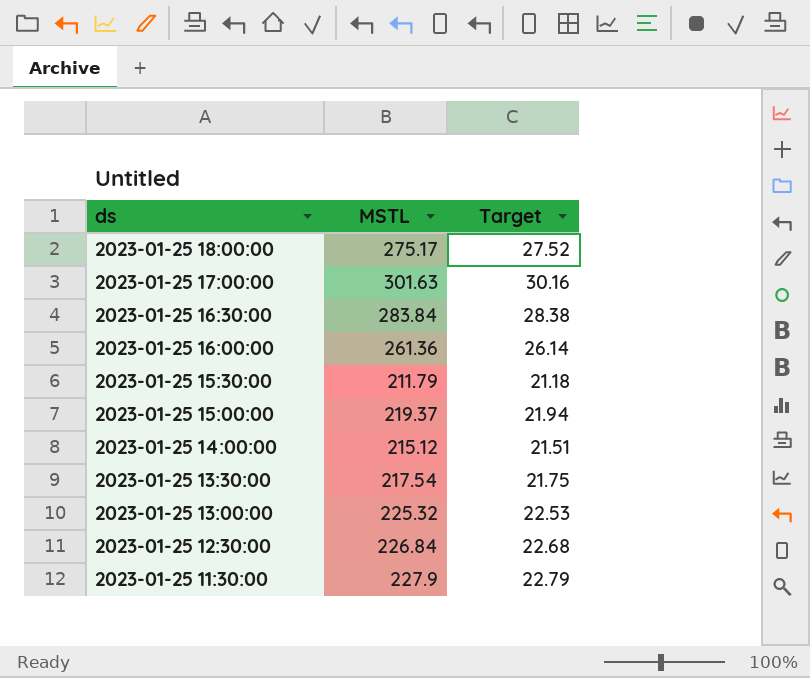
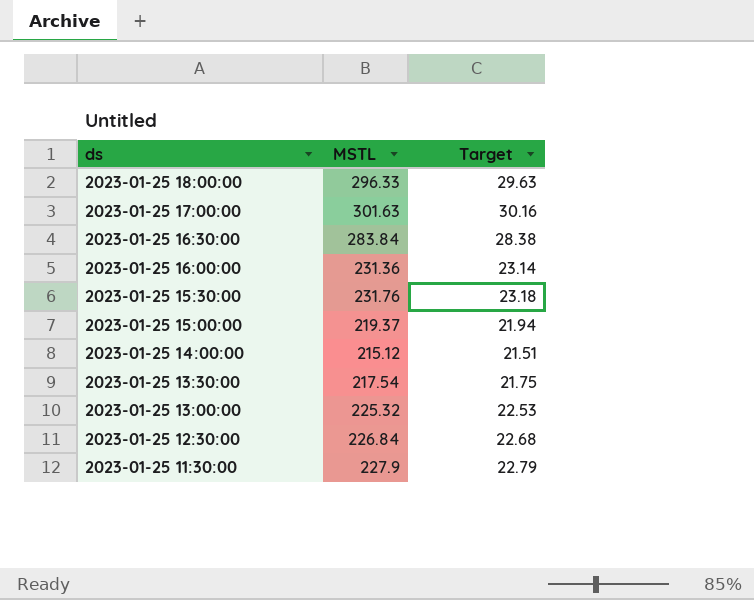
2023-01-25 18:00:00 | MSTL: 275.17 -> 296.33
2023-01-25 18:00:00 | Target: 27.52 -> 29.63
2023-01-25 16:00:00 | MSTL: 261.36 -> 231.36
2023-01-25 16:00:00 | Target: 26.14 -> 23.14
2023-01-25 15:30:00 | MSTL: 211.79 -> 231.76
2023-01-25 15:30:00 | Target: 21.18 -> 23.18

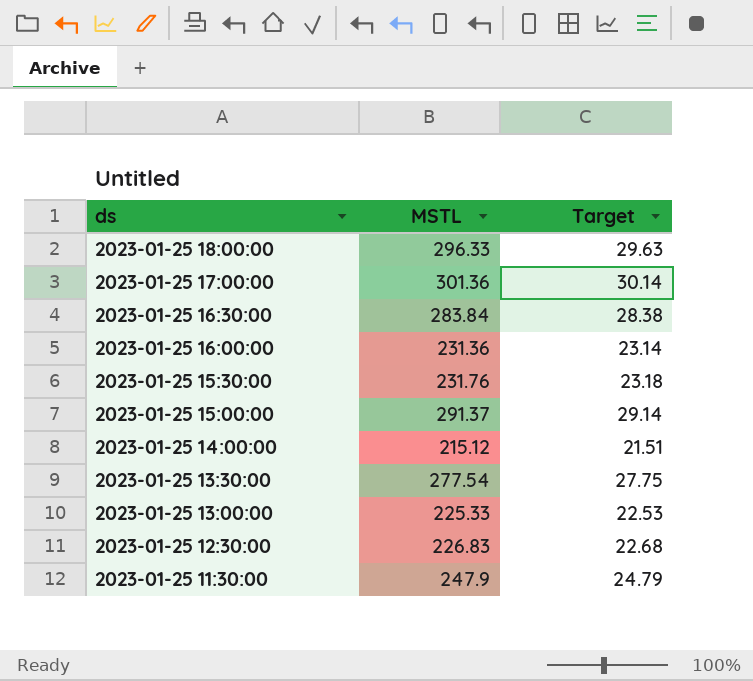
2023-01-25 17:00:00 | MSTL: 301.63 -> 301.36
2023-01-25 17:00:00 | Target: 30.16 -> 30.14
2023-01-25 15:00:00 | MSTL: 219.37 -> 291.37
2023-01-25 15:00:00 | Target: 21.94 -> 29.14
2023-01-25 13:30:00 | MSTL: 217.54 -> 277.54
2023-01-25 13:30:00 | Target: 21.75 -> 27.75
2023-01-25 13:00:00 | MSTL: 225.32 -> 225.33
2023-01-25 12:30:00 | MSTL: 226.84 -> 226.83
2023-01-25 11:30:00 | MSTL: 227.9 -> 247.9
2023-01-25 11:30:00 | Target: 22.79 -> 24.79

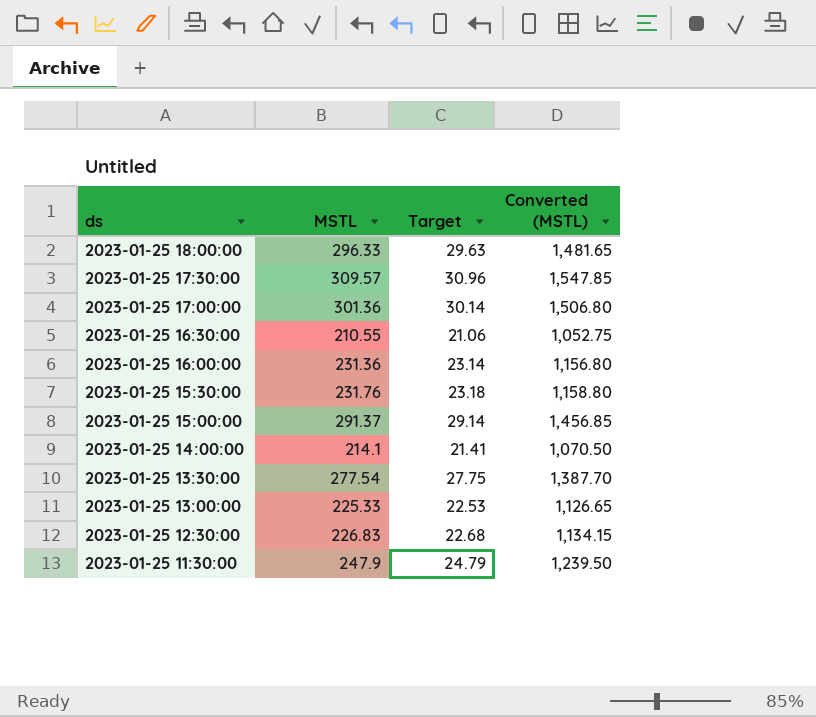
column Converted (MSTL) | formula: none -> [MSTL] * 5
row 2023-01-25 17:30:00: none -> 309.57 | 30.96 | 1,547.85
2023-01-25 16:30:00 | MSTL: 283.84 -> 210.55
2023-01-25 16:30:00 | Target: 28.38 -> 21.06
2023-01-25 14:00:00 | MSTL: 215.12 -> 214.1
2023-01-25 14:00:00 | Target: 21.51 -> 21.41

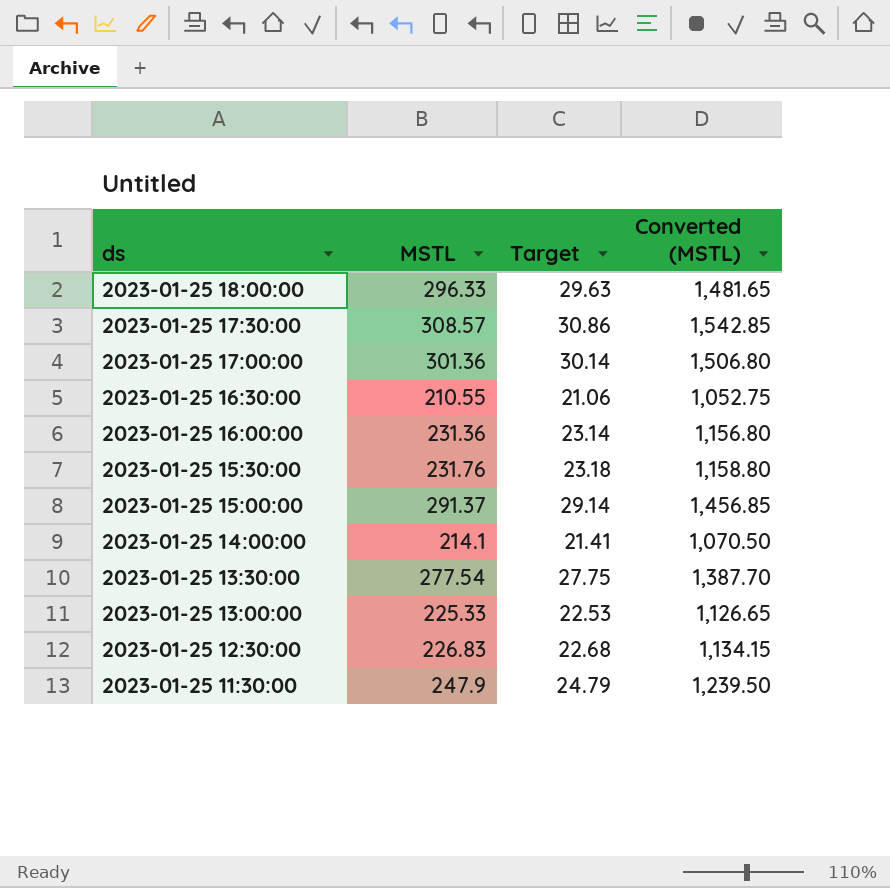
2023-01-25 17:30:00 | MSTL: 309.57 -> 308.57
2023-01-25 17:30:00 | Target: 30.96 -> 30.86
2023-01-25 17:30:00 | Converted (MSTL): 1,547.85 -> 1,542.85

